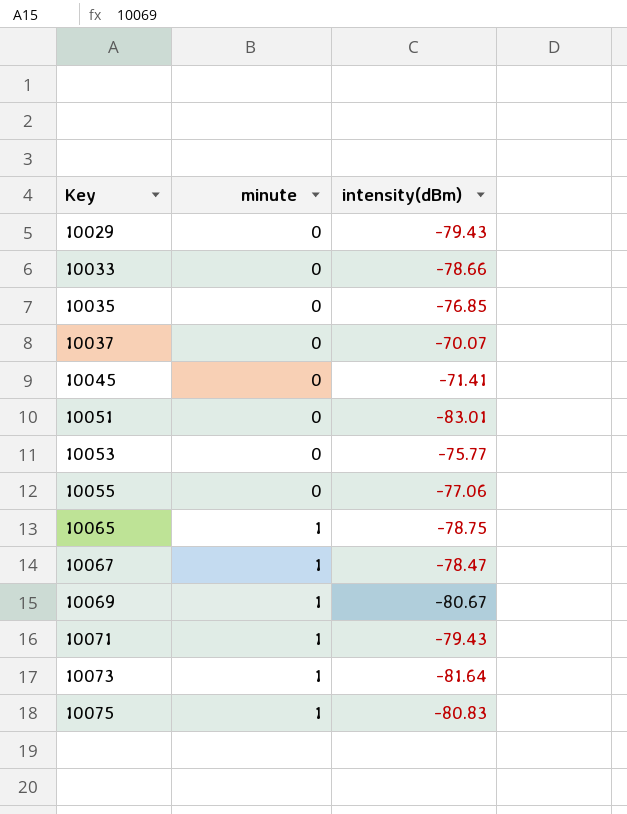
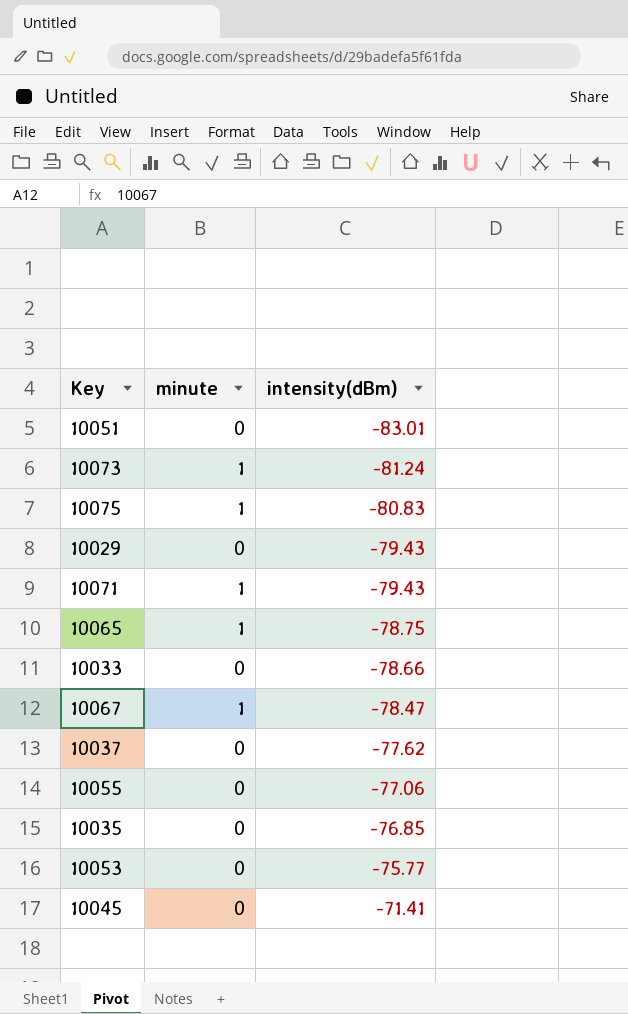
row order: Key ascending -> intensity(dBm) ascending
row 10069: 1 | -80.67 -> none
10073 | intensity(dBm): -81.64 -> -81.24
10037 | intensity(dBm): -70.07 -> -77.62

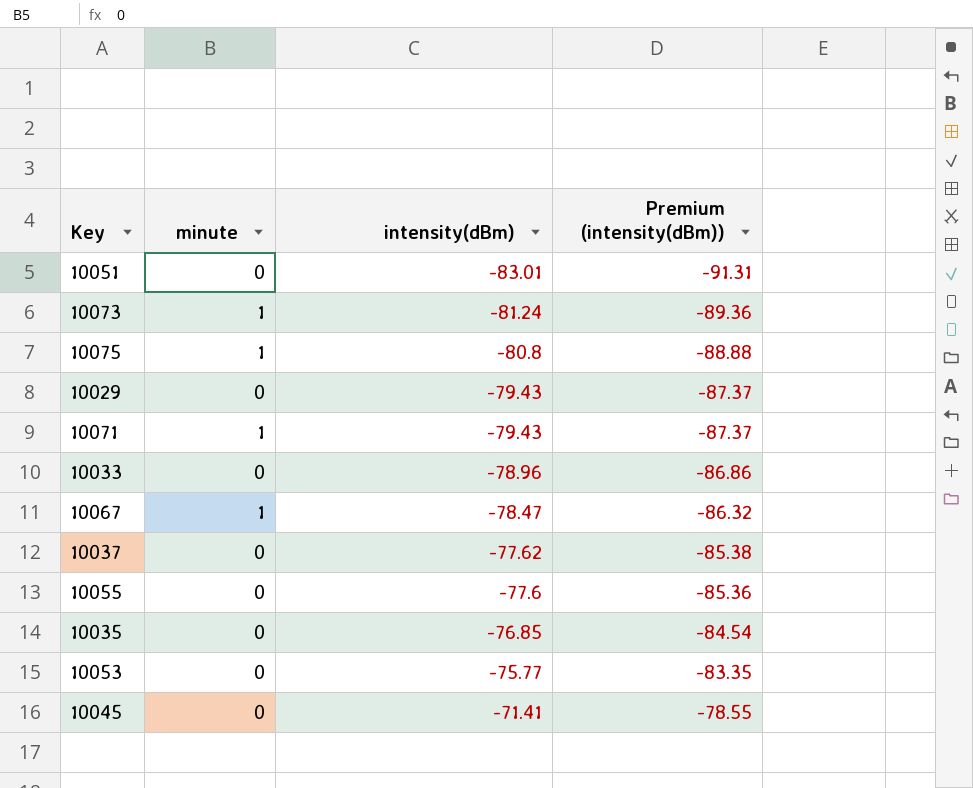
column Premium (intensity(dBm)) | formula: none -> [intensity(dBm)] * 1.1
row 10065: 1 | -78.75 -> none
10075 | intensity(dBm): -80.83 -> -80.8
10033 | intensity(dBm): -78.66 -> -78.96
10055 | intensity(dBm): -77.06 -> -77.6

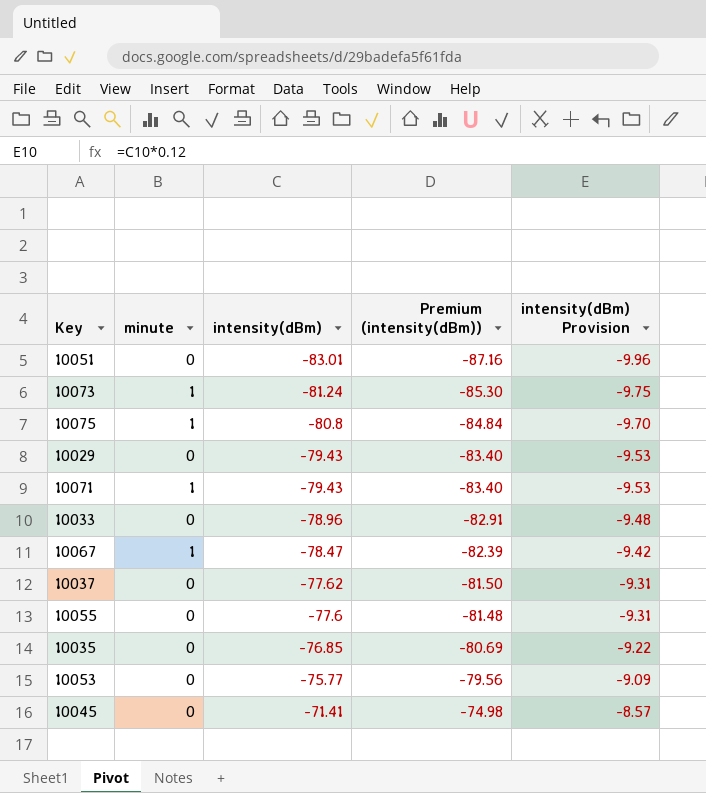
column Premium (intensity(dBm)) | formula: [intensity(dBm)] * 1.1 -> [intensity(dBm)] * 1.05
column intensity(dBm) Provision | formula: none -> [intensity(dBm)] * 0.12

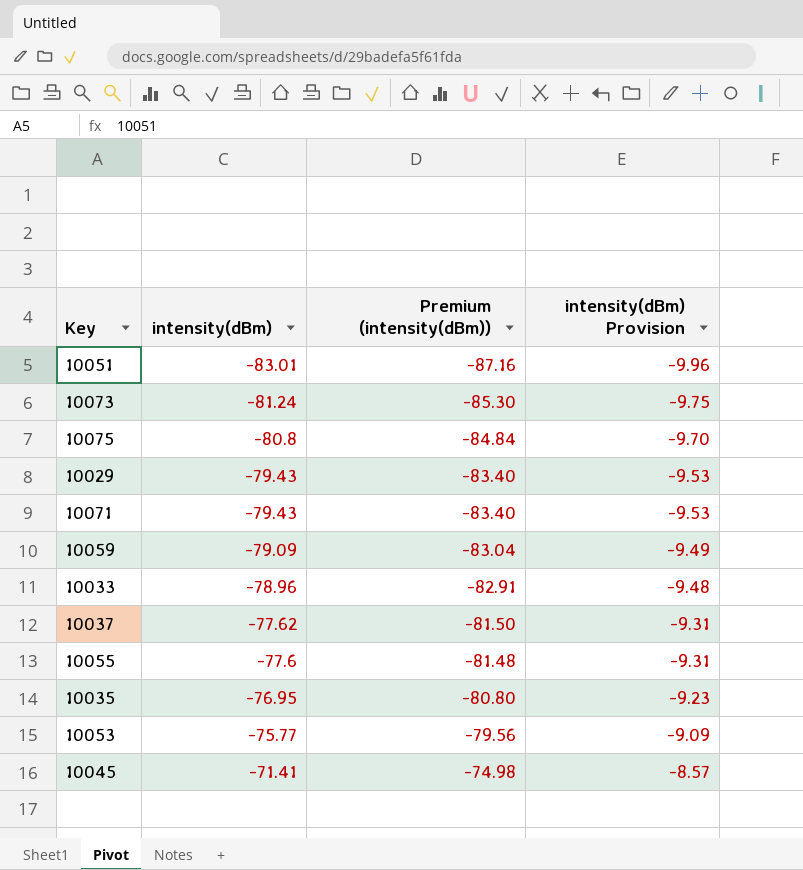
column minute | position: 2 -> none
row 10067: 1 | -78.47 | -82.39 | -9.42 -> none
row 10059: none -> -79.09 | -83.04 | -9.49
10035 | intensity(dBm): -76.85 -> -76.95
10035 | Premium (intensity(dBm)): -80.69 -> -80.80
10035 | intensity(dBm) Provision: -9.22 -> -9.23

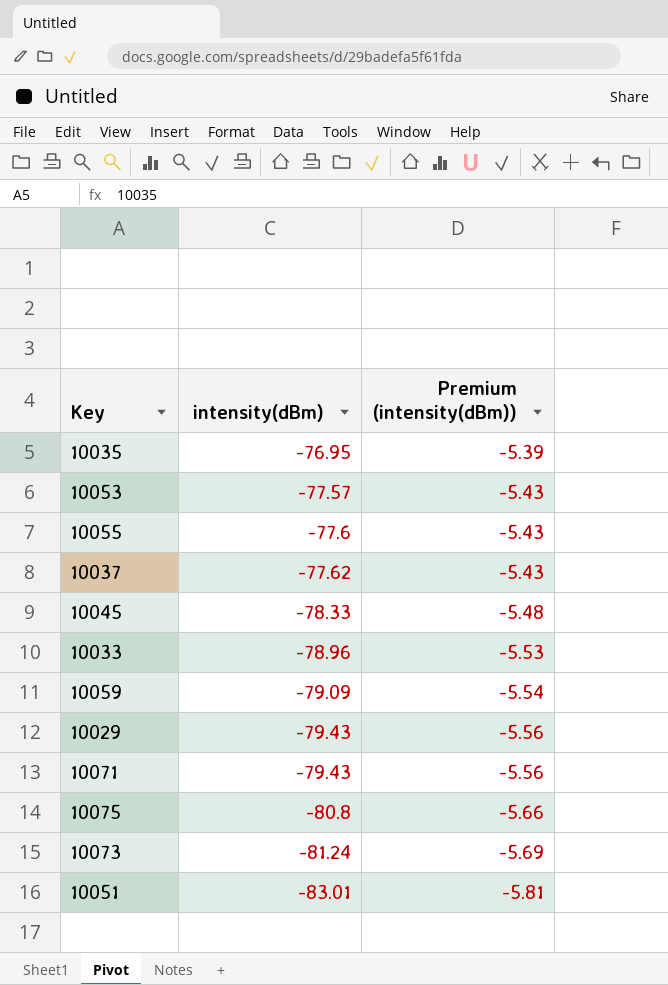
row order: intensity(dBm) ascending -> intensity(dBm) descending
column intensity(dBm) Provision | formula: [intensity(dBm)] * 0.12 -> none
column Premium (intensity(dBm)) | formula: [intensity(dBm)] * 1.05 -> [intensity(dBm)] * 0.07
10053 | intensity(dBm): -75.77 -> -77.57
10045 | intensity(dBm): -71.41 -> -78.33

